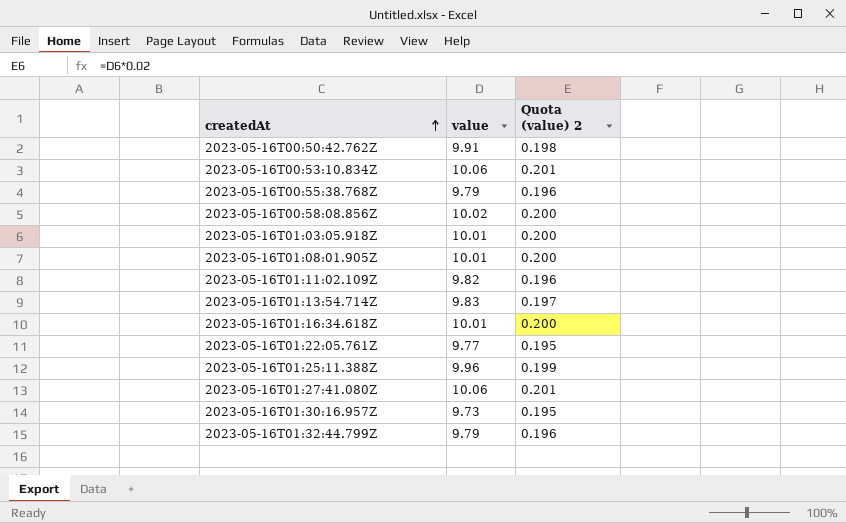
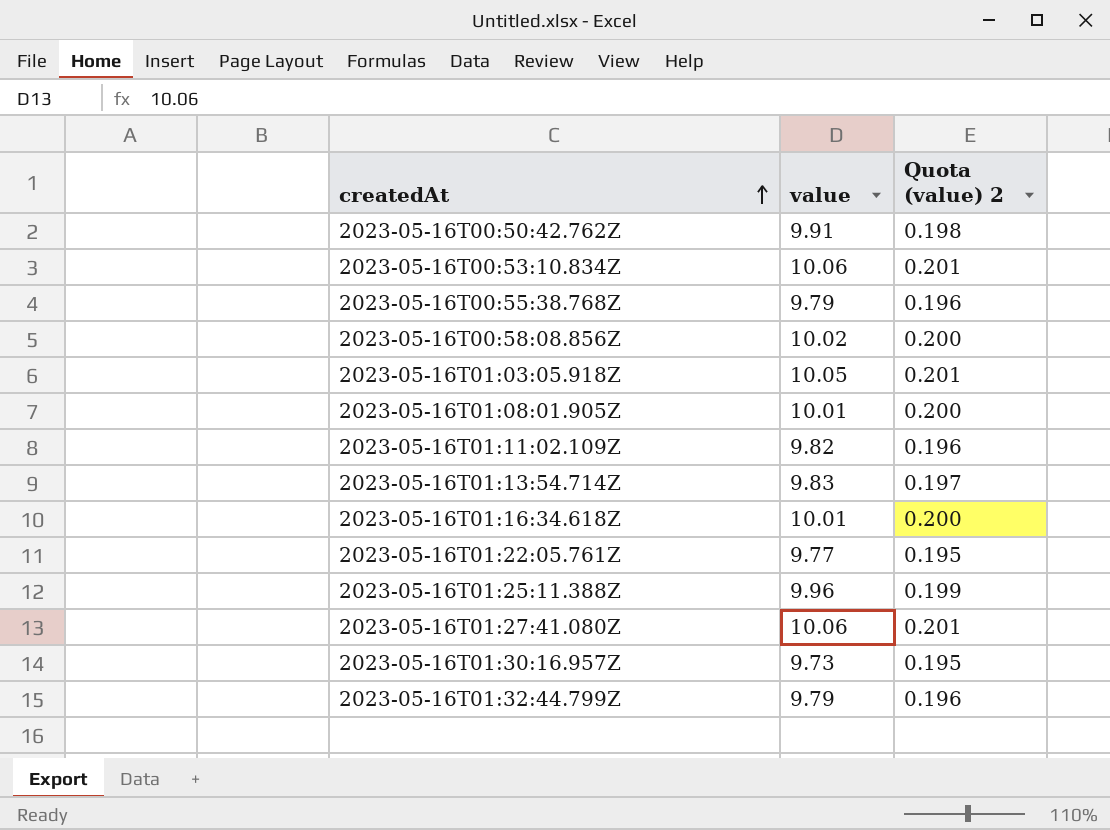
2023-05-16T01:03:05.918Z | value: 10.01 -> 10.05
2023-05-16T01:03:05.918Z | Quota (value) 2: 0.200 -> 0.201

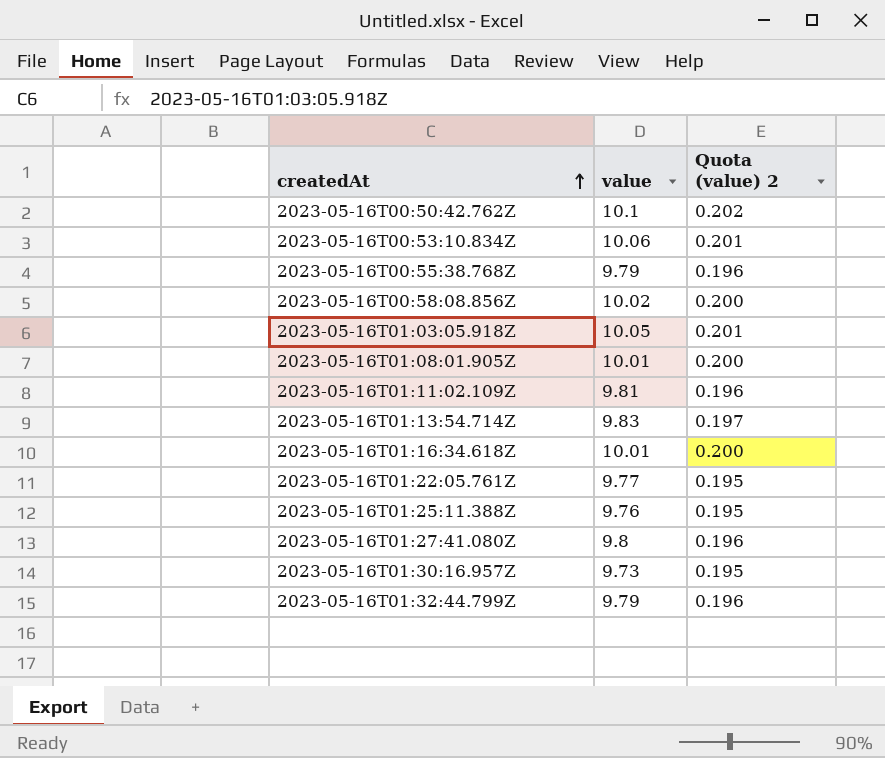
2023-05-16T00:50:42.762Z | value: 9.91 -> 10.1
2023-05-16T00:50:42.762Z | Quota (value) 2: 0.198 -> 0.202
2023-05-16T01:11:02.109Z | value: 9.82 -> 9.81
2023-05-16T01:25:11.388Z | value: 9.96 -> 9.76
2023-05-16T01:25:11.388Z | Quota (value) 2: 0.199 -> 0.195
2023-05-16T01:27:41.080Z | value: 10.06 -> 9.8
2023-05-16T01:27:41.080Z | Quota (value) 2: 0.201 -> 0.196

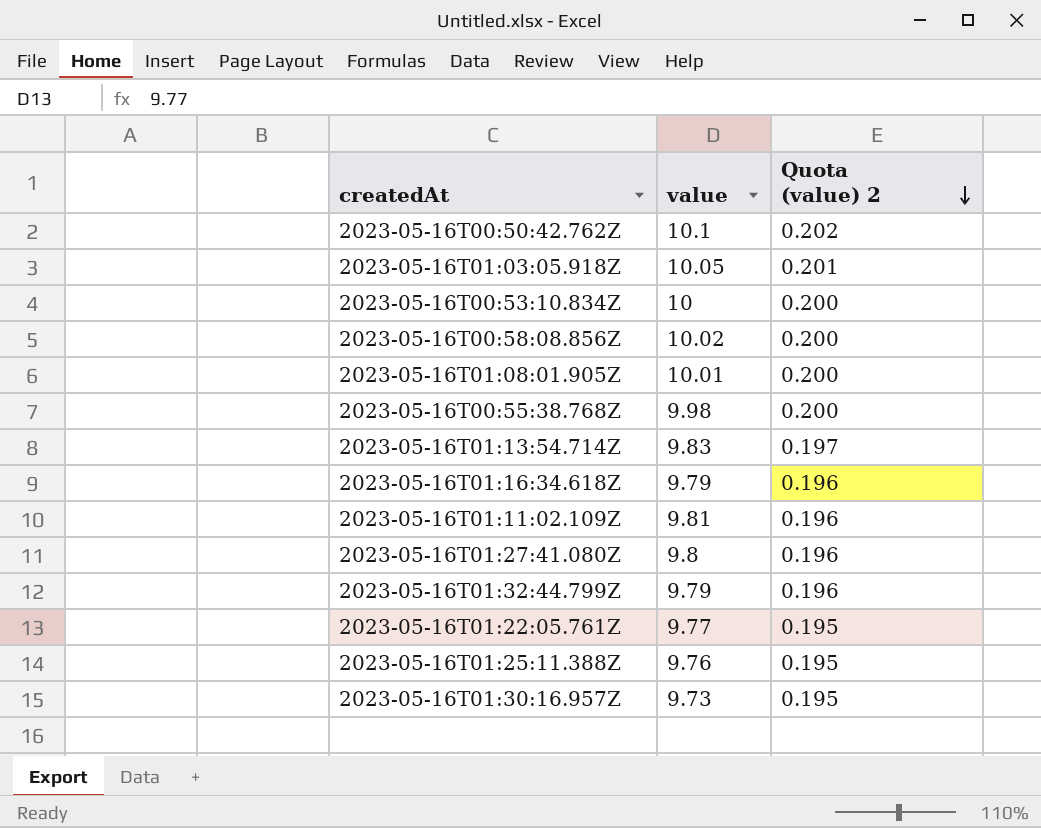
row order: createdAt ascending -> Quota (value) 2 descending
2023-05-16T00:53:10.834Z | value: 10.06 -> 10
2023-05-16T00:53:10.834Z | Quota (value) 2: 0.201 -> 0.200
2023-05-16T00:55:38.768Z | value: 9.79 -> 9.98
2023-05-16T00:55:38.768Z | Quota (value) 2: 0.196 -> 0.200
2023-05-16T01:16:34.618Z | value: 10.01 -> 9.79
2023-05-16T01:16:34.618Z | Quota (value) 2: 0.200 -> 0.196

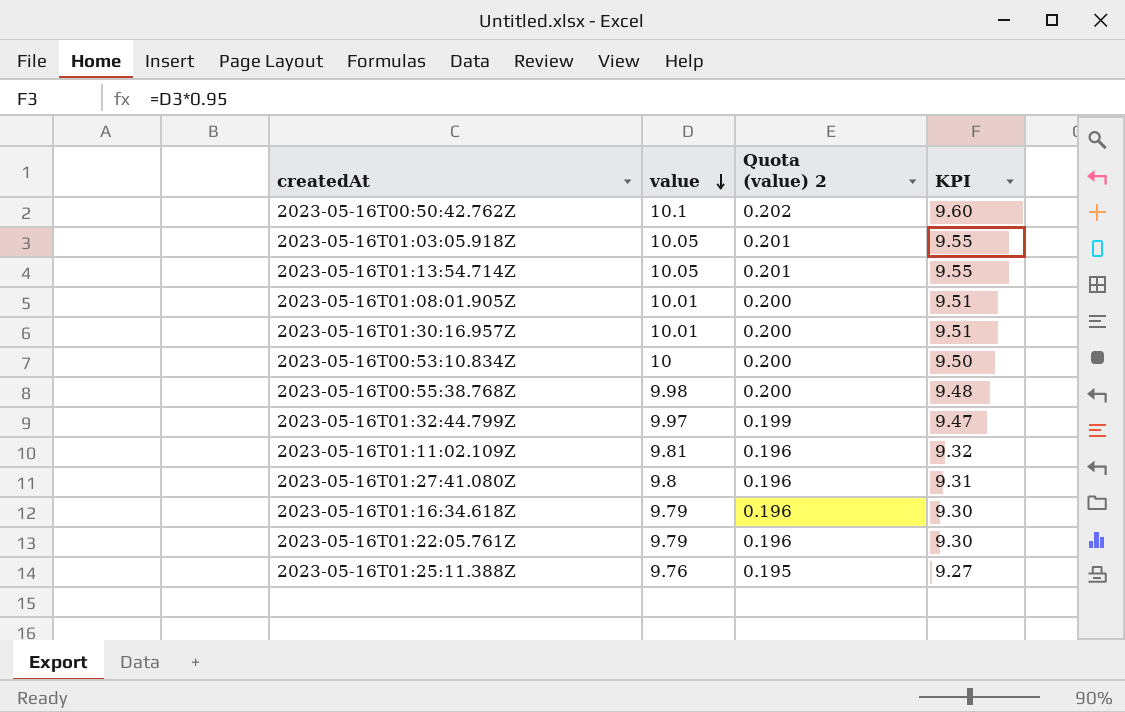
row order: Quota (value) 2 descending -> value descending
column KPI | formula: none -> [value] * 0.95
row 2023-05-16T00:58:08.856Z: 10.02 | 0.200 -> none
2023-05-16T01:13:54.714Z | value: 9.83 -> 10.05
2023-05-16T01:13:54.714Z | Quota (value) 2: 0.197 -> 0.201
2023-05-16T01:30:16.957Z | value: 9.73 -> 10.01
2023-05-16T01:30:16.957Z | Quota (value) 2: 0.195 -> 0.200
2023-05-16T01:32:44.799Z | value: 9.79 -> 9.97
2023-05-16T01:32:44.799Z | Quota (value) 2: 0.196 -> 0.199
2023-05-16T01:22:05.761Z | value: 9.77 -> 9.79
2023-05-16T01:22:05.761Z | Quota (value) 2: 0.195 -> 0.196

